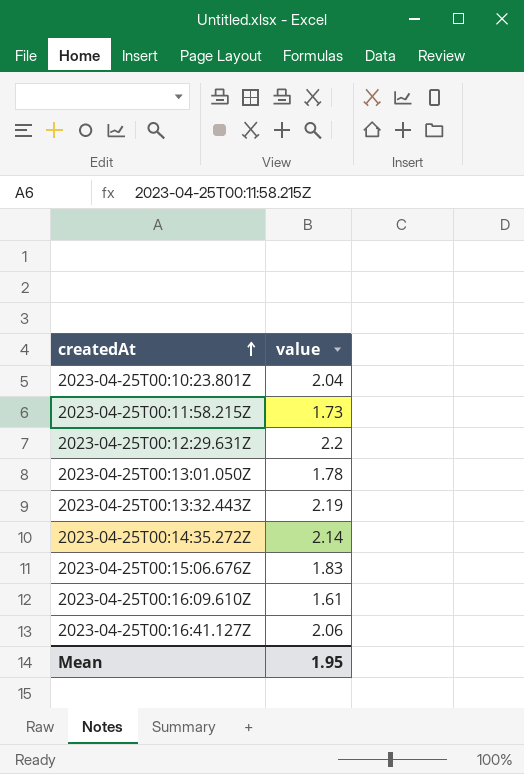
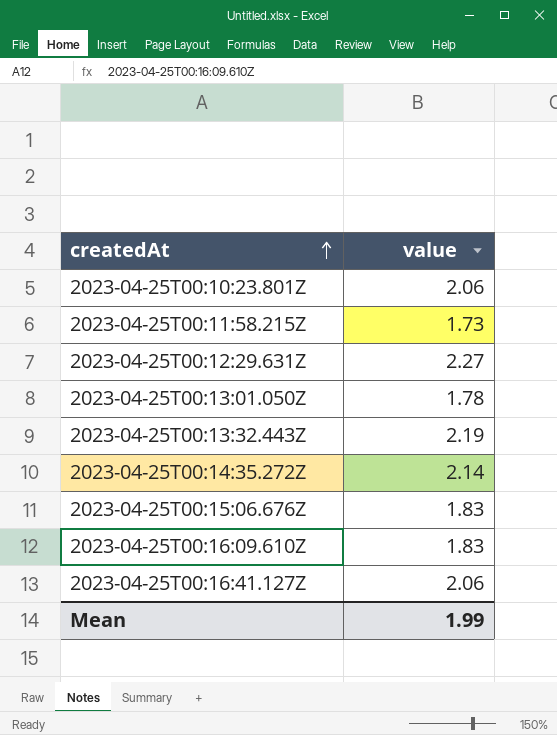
2023-04-25T00:10:23.801Z | value: 2.04 -> 2.06
2023-04-25T00:12:29.631Z | value: 2.2 -> 2.27
2023-04-25T00:16:09.610Z | value: 1.61 -> 1.83
Mean | value: 1.95 -> 1.99

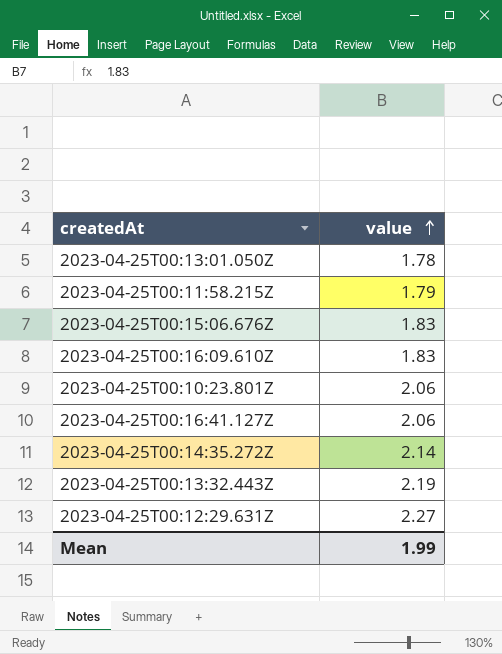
row order: createdAt ascending -> value ascending
2023-04-25T00:11:58.215Z | value: 1.73 -> 1.79

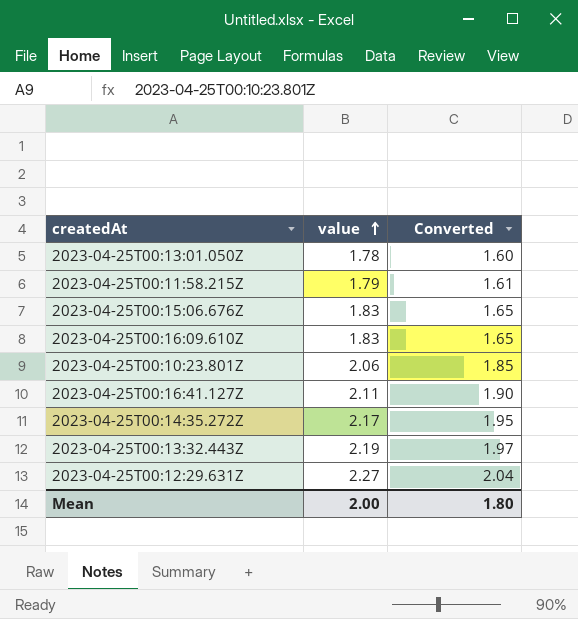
column Converted | formula: none -> [value] * 0.9
2023-04-25T00:16:41.127Z | value: 2.06 -> 2.11
2023-04-25T00:14:35.272Z | value: 2.14 -> 2.17
Mean | value: 1.99 -> 2.00

